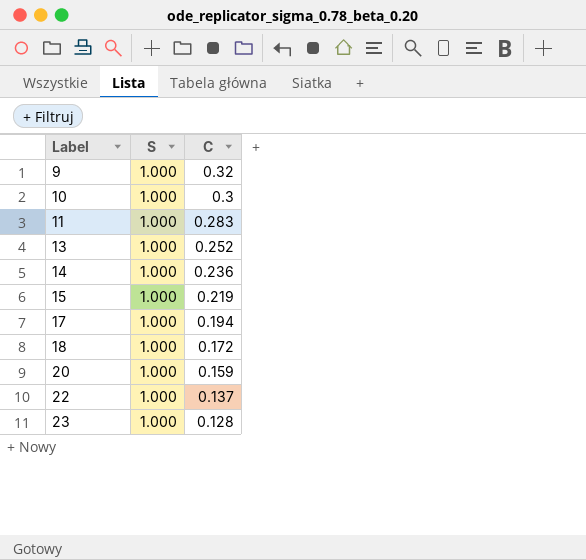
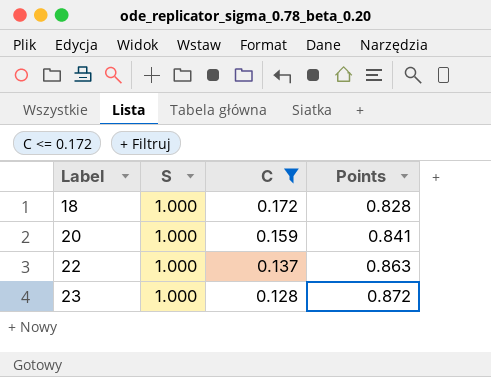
filter: none -> C <= 0.172
column Points | formula: none -> [S] - [C]

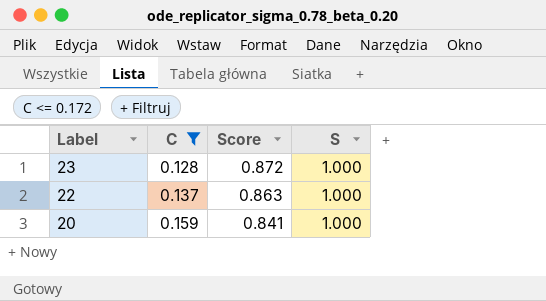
row order: Label ascending -> Label descending
column name: Points -> Score
column S | position: 2 -> 4
row 18: 1.000 | 0.172 | 0.828 -> none

